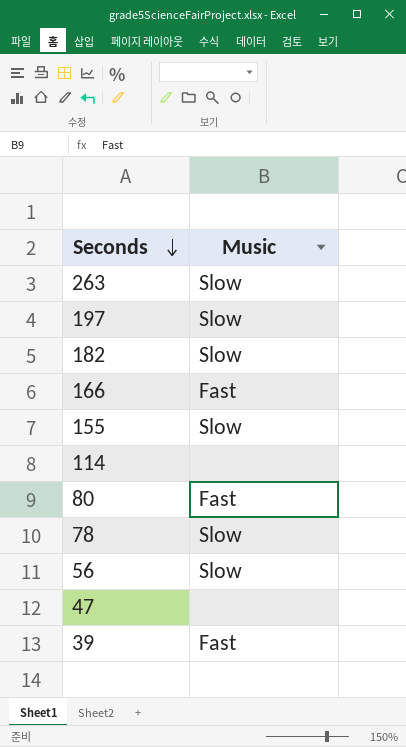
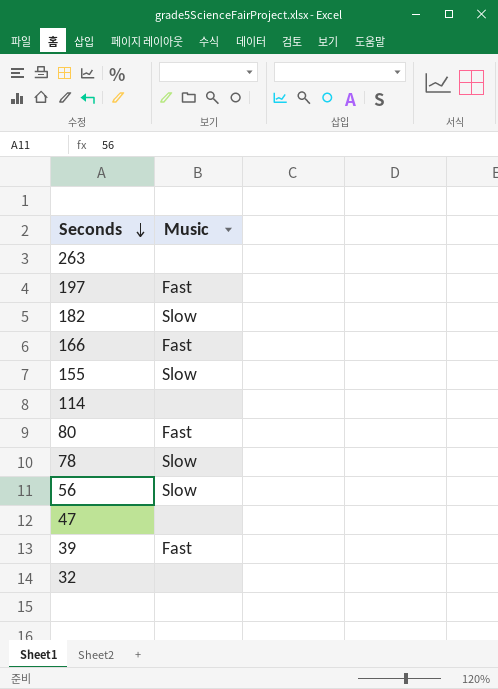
263 | Music: Slow -> none
197 | Music: Slow -> Fast
row 32: none -> none

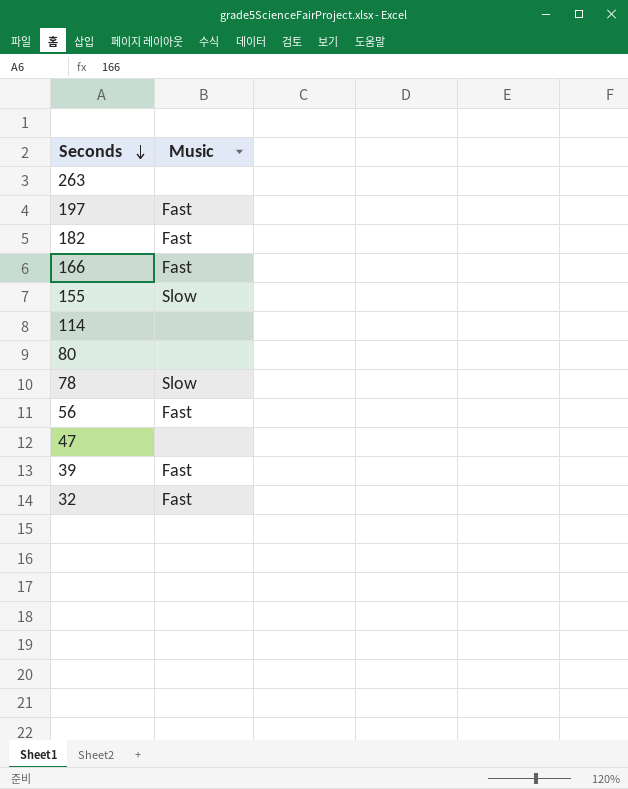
182 | Music: Slow -> Fast
80 | Music: Fast -> none
56 | Music: Slow -> Fast
32 | Music: none -> Fast

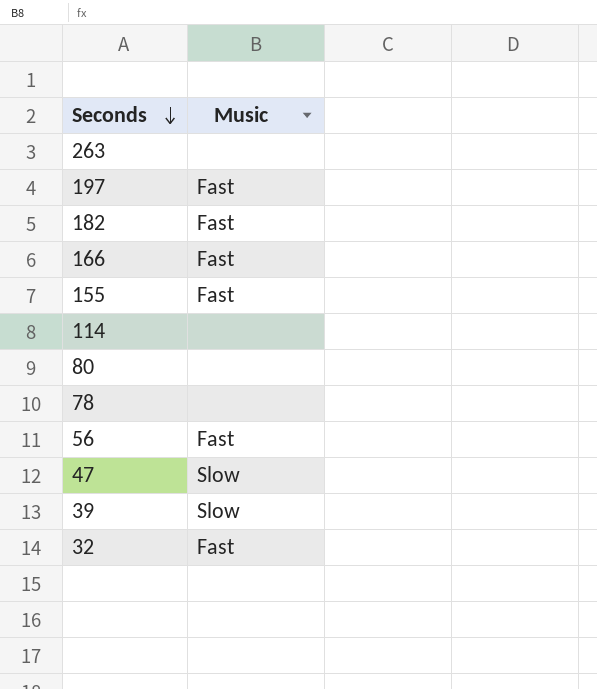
155 | Music: Slow -> Fast
78 | Music: Slow -> none
47 | Music: none -> Slow
39 | Music: Fast -> Slow

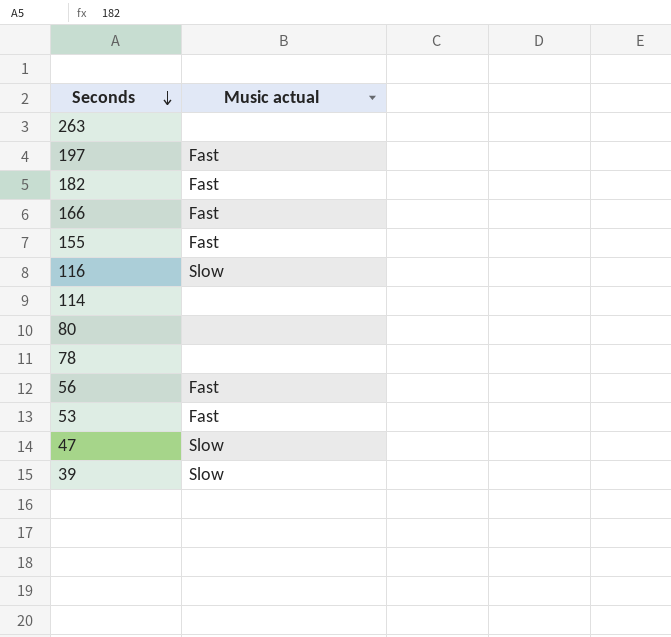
column name: Music -> Music actual
row 32: Fast -> none
row 116: none -> Slow
row 53: none -> Fast

